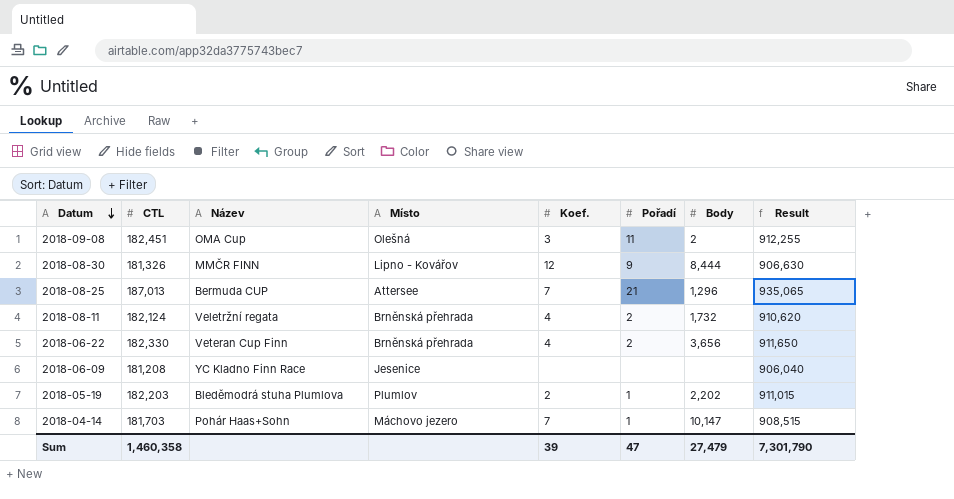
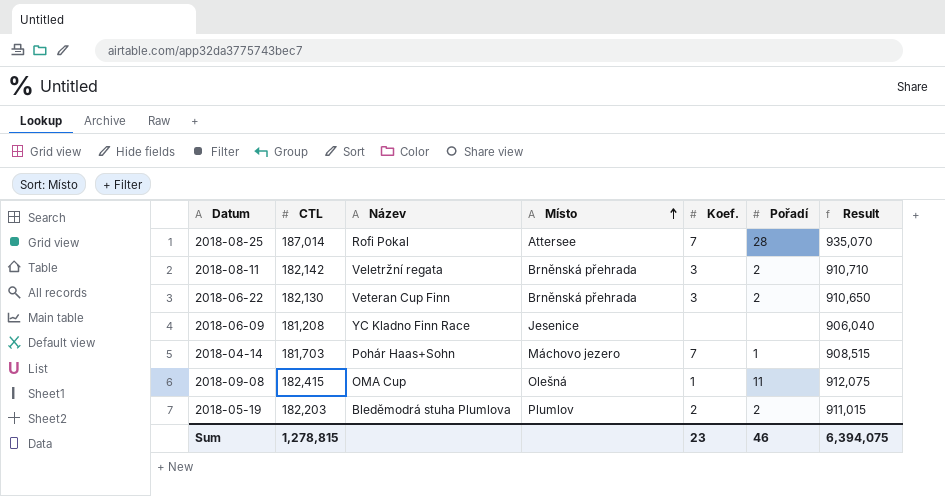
row order: Datum descending -> Místo ascending
column Body | position: 7 -> none
row 2018-08-30: 181,326 | MMČR FINN | Lipno - Kovářov | 12 | 9 | 8,444 | 906,630 -> none
2018-08-25 | CTL: 187,013 -> 187,014
2018-08-25 | Název: Bermuda CUP -> Rofi Pokal
2018-08-25 | Pořadí: 21 -> 28
2018-08-25 | Result: 935,065 -> 935,070
2018-08-11 | CTL: 182,124 -> 182,142
2018-08-11 | Koef.: 4 -> 3
2018-08-11 | Result: 910,620 -> 910,710
2018-06-22 | CTL: 182,330 -> 182,130
2018-06-22 | Koef.: 4 -> 3
2018-06-22 | Result: 911,650 -> 910,650
2018-09-08 | CTL: 182,451 -> 182,415
2018-09-08 | Koef.: 3 -> 1
2018-09-08 | Result: 912,255 -> 912,075
2018-05-19 | Pořadí: 1 -> 2
Sum | CTL: 1,460,358 -> 1,278,815
Sum | Koef.: 39 -> 23
Sum | Pořadí: 47 -> 46
Sum | Result: 7,301,790 -> 6,394,075

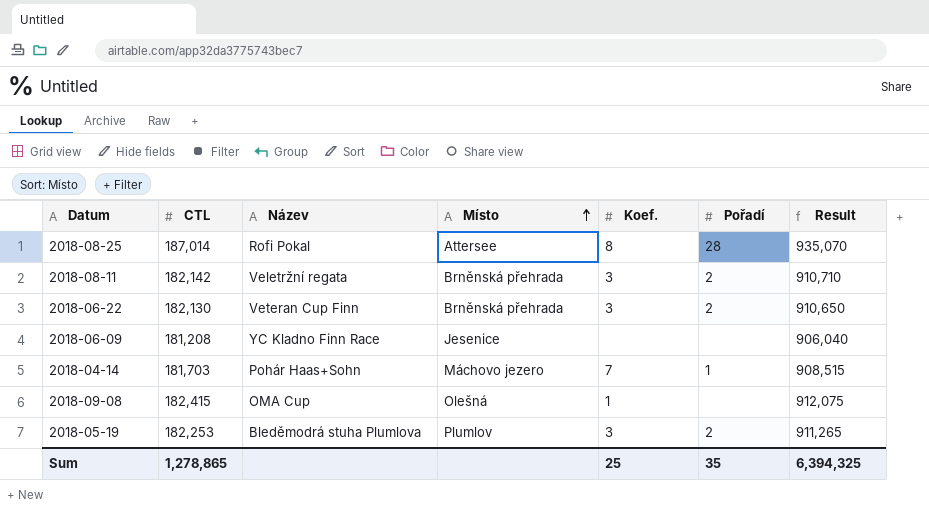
2018-08-25 | Koef.: 7 -> 8
2018-09-08 | Pořadí: 11 -> none
2018-05-19 | CTL: 182,203 -> 182,253
2018-05-19 | Koef.: 2 -> 3
2018-05-19 | Result: 911,015 -> 911,265
Sum | CTL: 1,278,815 -> 1,278,865
Sum | Koef.: 23 -> 25
Sum | Pořadí: 46 -> 35
Sum | Result: 6,394,075 -> 6,394,325

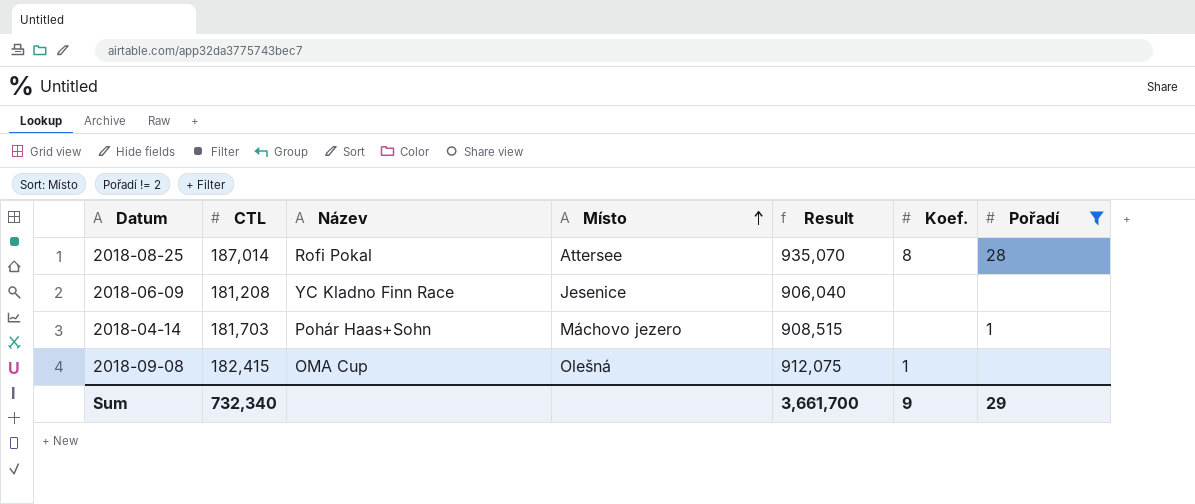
filter: none -> Pořadí != 2
column Result | position: 7 -> 5
2018-04-14 | Koef.: 7 -> none
Sum | CTL: 1,278,865 -> 732,340
Sum | Result: 6,394,325 -> 3,661,700
Sum | Koef.: 25 -> 9
Sum | Pořadí: 35 -> 29

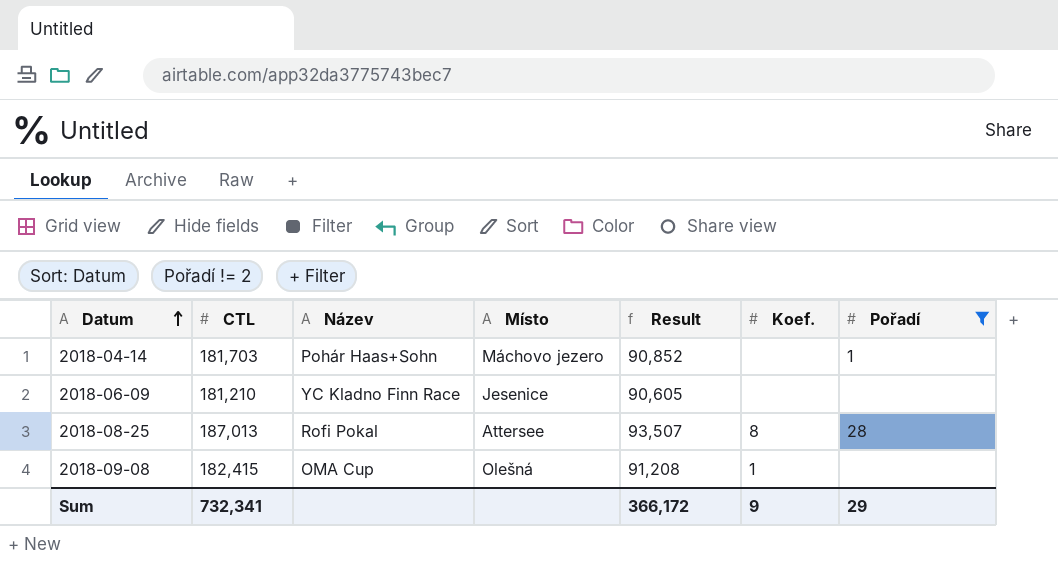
row order: Místo ascending -> Datum ascending
column Result | formula: [CTL] * 5 -> [CTL] * 0.5
2018-06-09 | CTL: 181,208 -> 181,210
2018-08-25 | CTL: 187,014 -> 187,013
Sum | CTL: 732,340 -> 732,341
Sum | Result: 3,661,700 -> 366,172

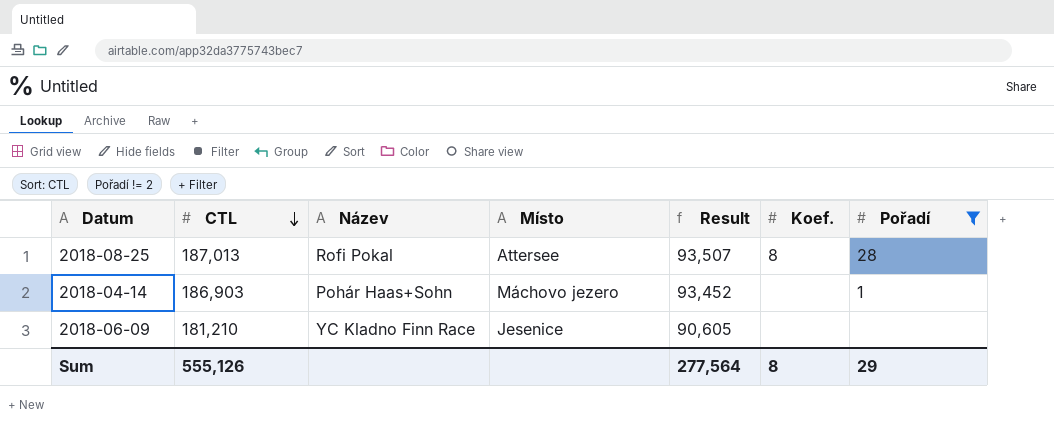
row order: Datum ascending -> CTL descending
row 2018-09-08: 182,415 | OMA Cup | Olešná | 91,208 | 1 | none -> none
2018-04-14 | CTL: 181,703 -> 186,903
2018-04-14 | Result: 90,852 -> 93,452
Sum | CTL: 732,341 -> 555,126
Sum | Result: 366,172 -> 277,564
Sum | Koef.: 9 -> 8

